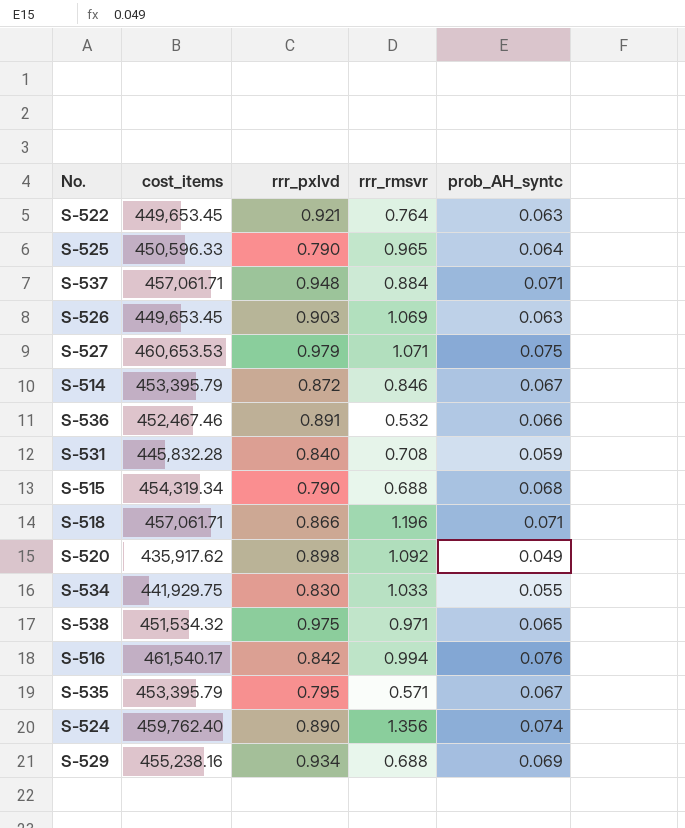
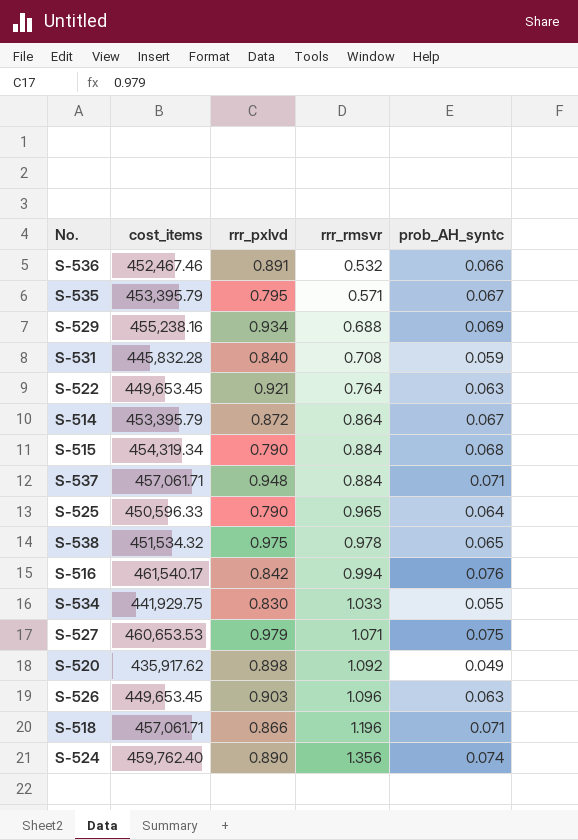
row order: none -> rrr_rmsvr ascending
S-514 | rrr_rmsvr: 0.846 -> 0.864
S-515 | rrr_rmsvr: 0.688 -> 0.884
S-538 | rrr_rmsvr: 0.971 -> 0.978
S-526 | rrr_rmsvr: 1.069 -> 1.096

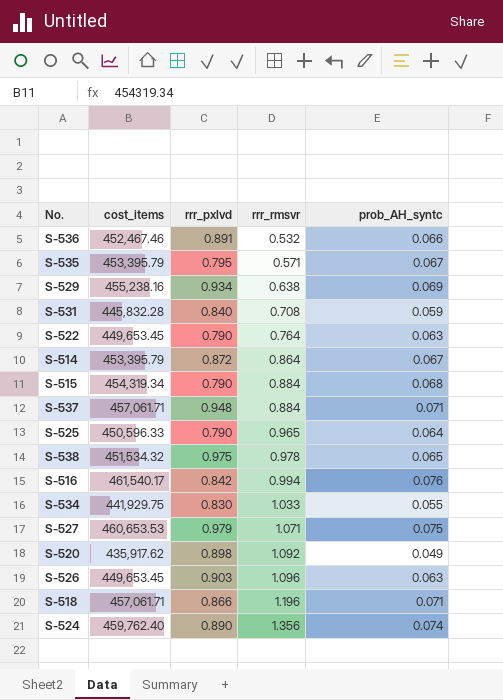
S-529 | rrr_rmsvr: 0.688 -> 0.638
S-522 | rrr_pxlvd: 0.921 -> 0.790

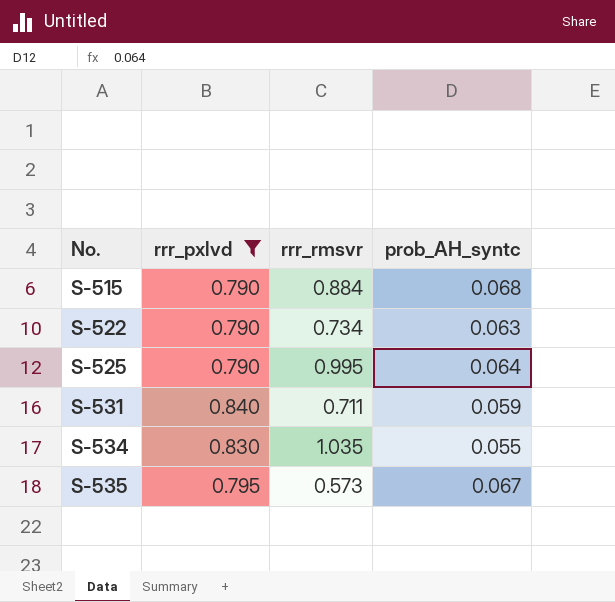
filter: none -> rrr_pxlvd <= 0.840
row order: rrr_rmsvr ascending -> No. ascending
column cost_items | position: 2 -> none
S-522 | rrr_rmsvr: 0.764 -> 0.734
S-525 | rrr_rmsvr: 0.965 -> 0.995
S-531 | rrr_rmsvr: 0.708 -> 0.711
S-534 | rrr_rmsvr: 1.033 -> 1.035
S-535 | rrr_rmsvr: 0.571 -> 0.573

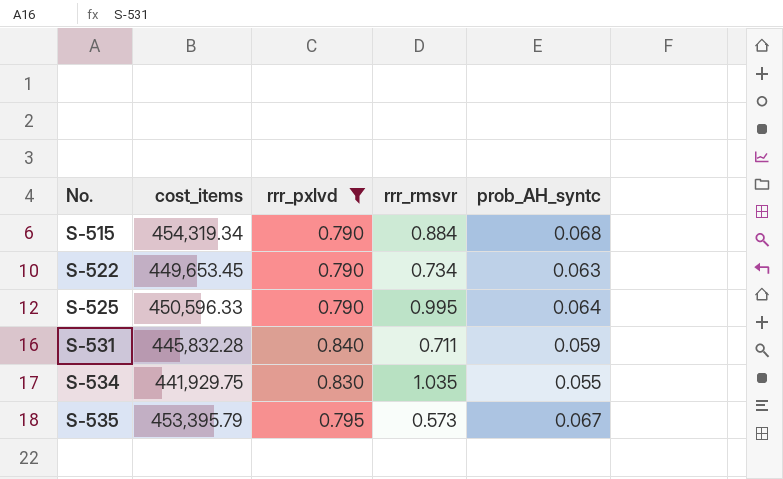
column cost_items | position: none -> 2

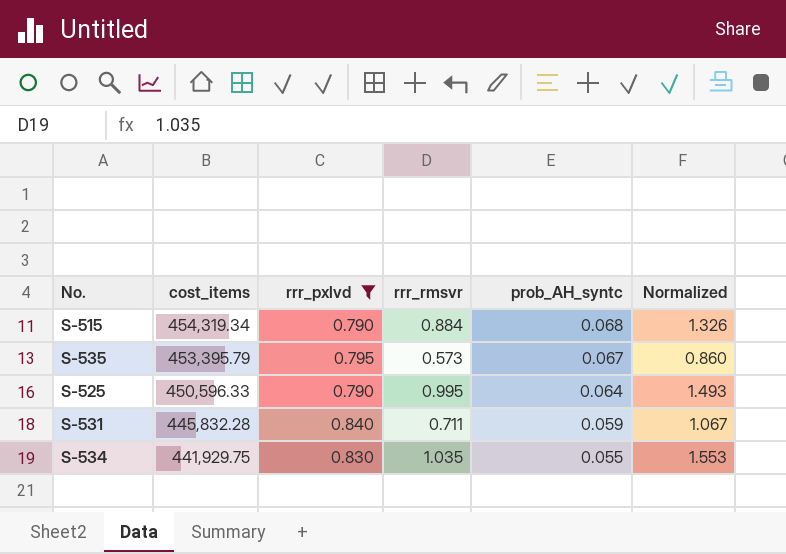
row order: No. ascending -> cost_items descending
column Normalized | formula: none -> [rrr_rmsvr] * 1.5
row S-522: 449,653.45 | 0.790 | 0.734 | 0.063 -> none

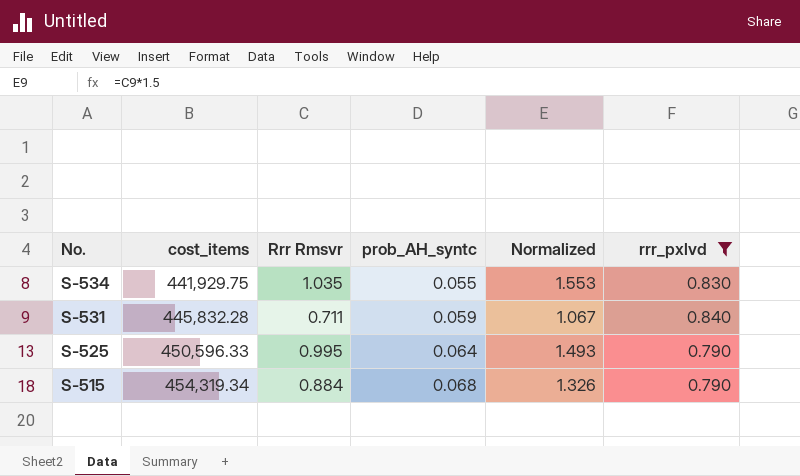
row order: cost_items descending -> No. descending
column name: rrr_rmsvr -> Rrr Rmsvr
column rrr_pxlvd | position: 3 -> 6
row S-535: 453,395.79 | 0.795 | 0.573 | 0.067 | 0.860 -> none

